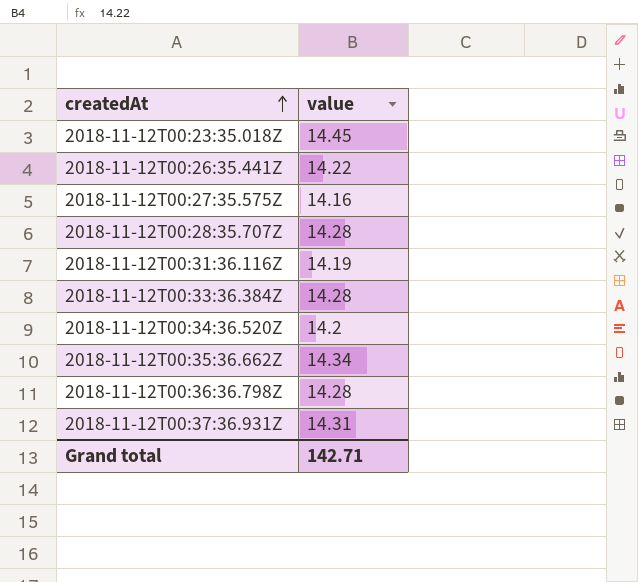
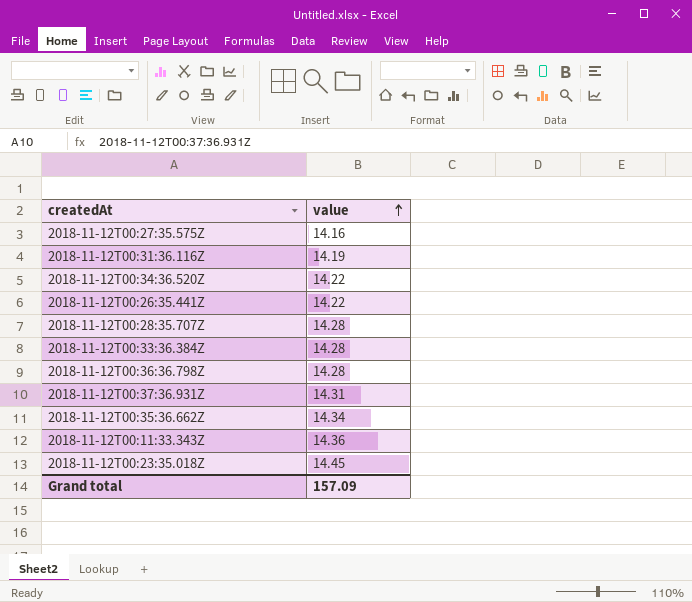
row order: createdAt ascending -> value ascending
2018-11-12T00:34:36.520Z | value: 14.2 -> 14.22
row 2018-11-12T00:11:33.343Z: none -> 14.36
Grand total | value: 142.71 -> 157.09

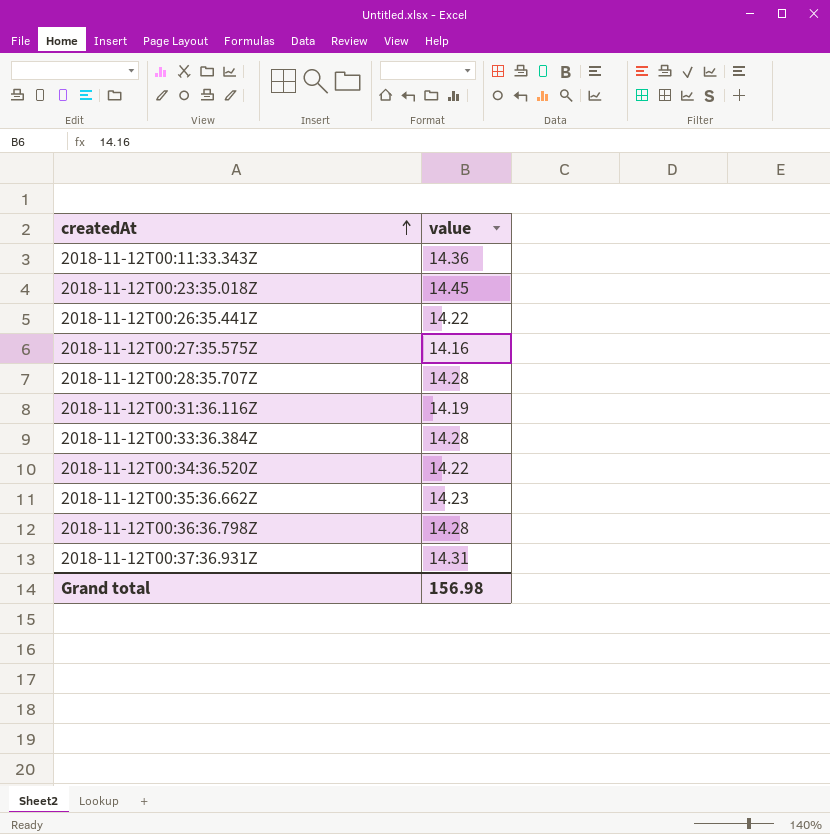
row order: value ascending -> createdAt ascending
2018-11-12T00:35:36.662Z | value: 14.34 -> 14.23
Grand total | value: 157.09 -> 156.98

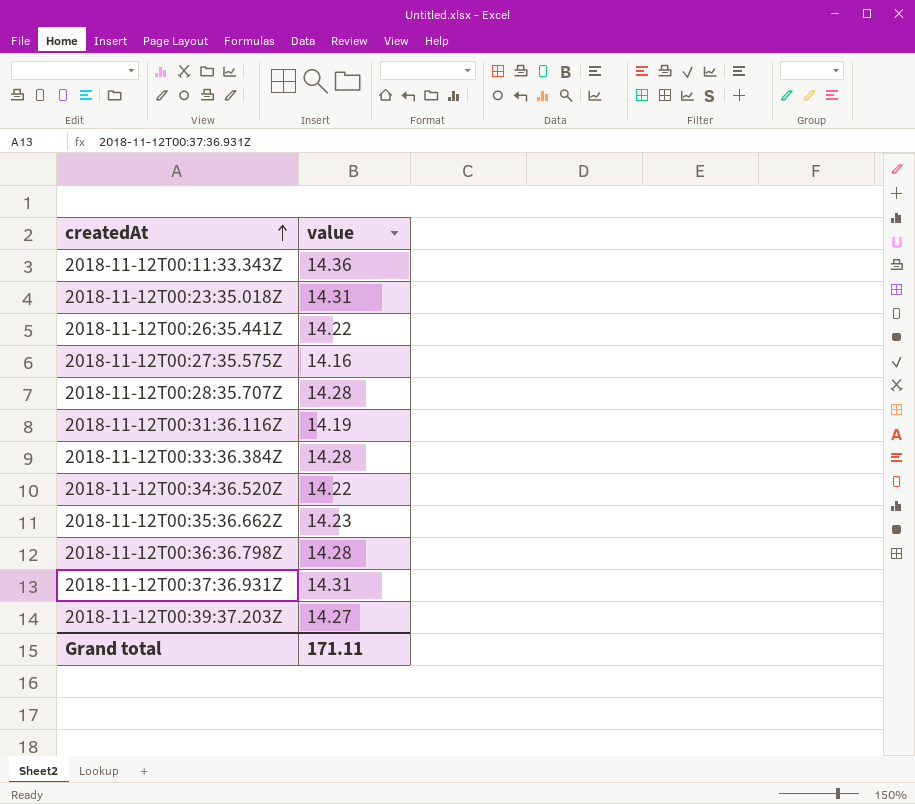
2018-11-12T00:23:35.018Z | value: 14.45 -> 14.31
row 2018-11-12T00:39:37.203Z: none -> 14.27
Grand total | value: 156.98 -> 171.11

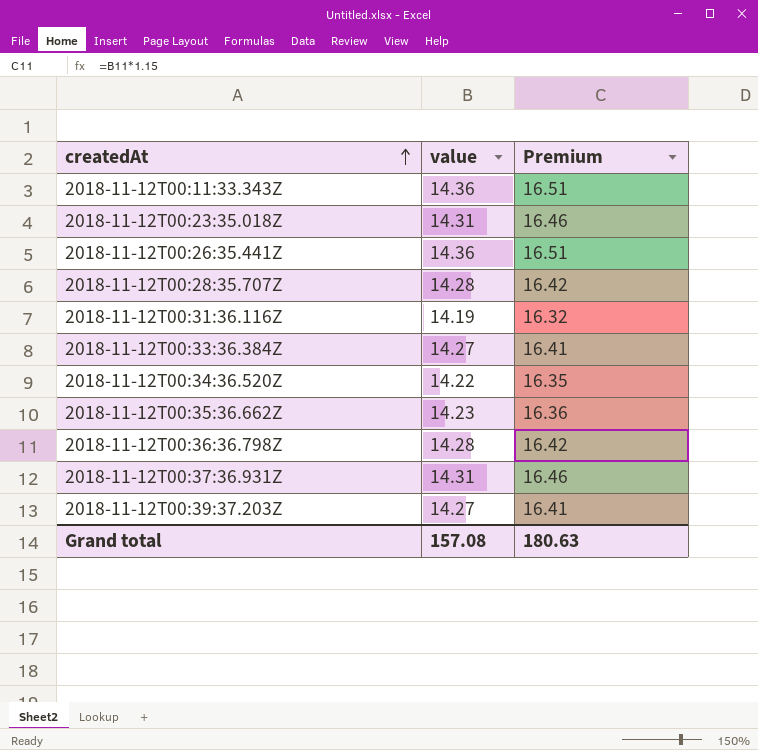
column Premium | formula: none -> [value] * 1.15
row 2018-11-12T00:27:35.575Z: 14.16 -> none
2018-11-12T00:26:35.441Z | value: 14.22 -> 14.36
2018-11-12T00:33:36.384Z | value: 14.28 -> 14.27
Grand total | value: 171.11 -> 157.08

